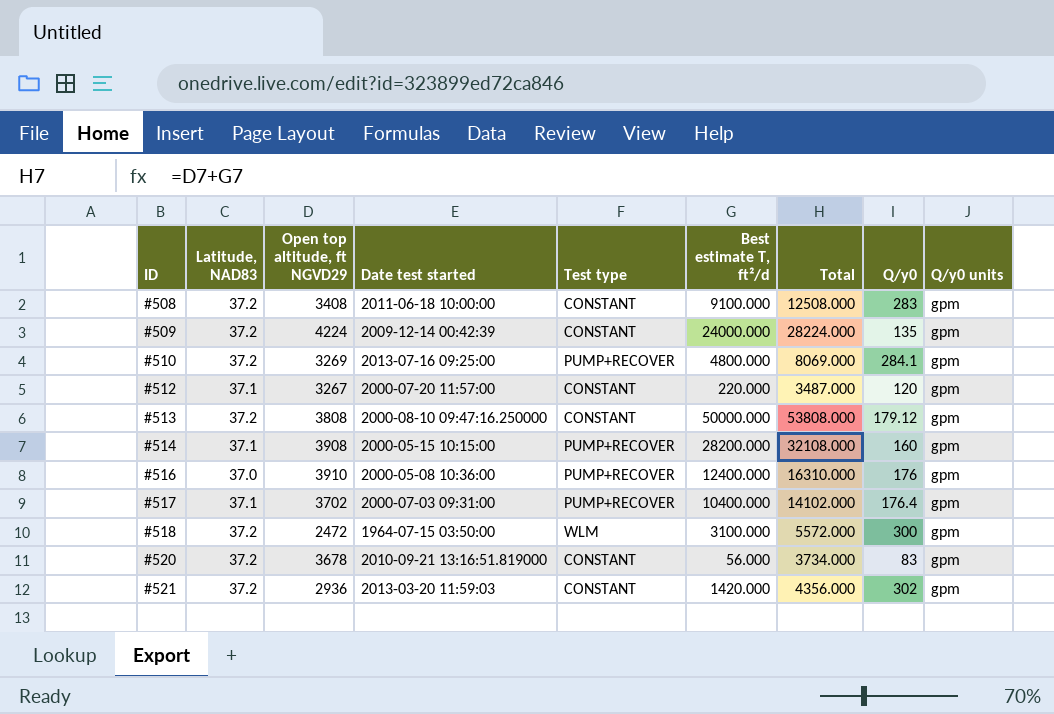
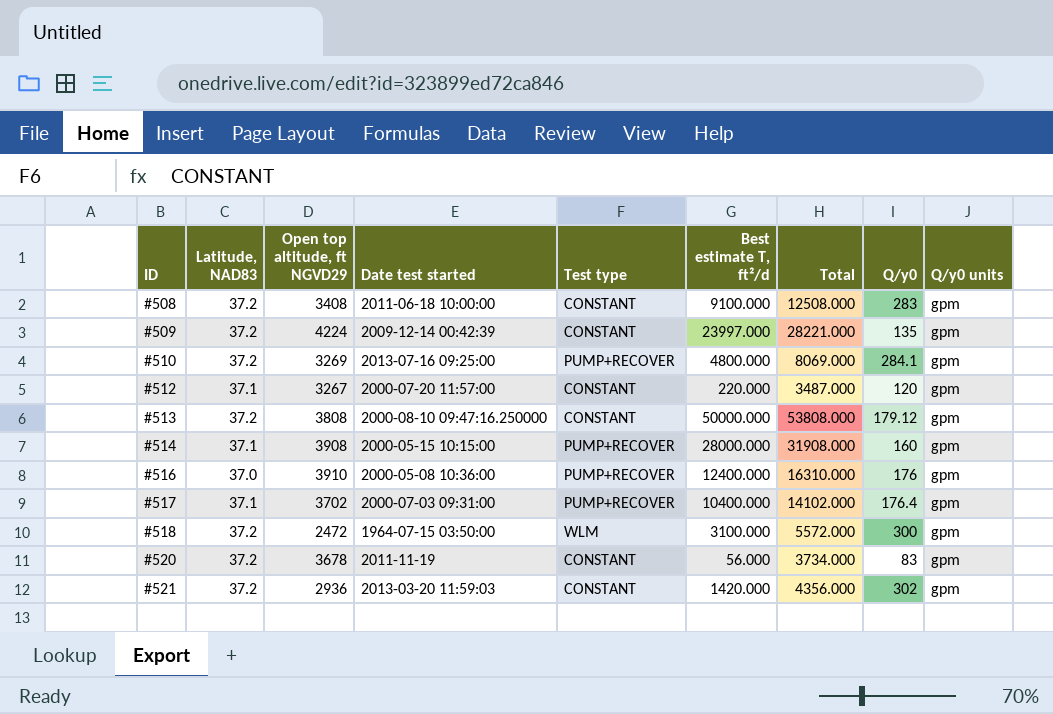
#509 | Best estimate T, ft²/d: 24000.000 -> 23997.000
#509 | Total: 28224.000 -> 28221.000
#514 | Best estimate T, ft²/d: 28200.000 -> 28000.000
#514 | Total: 32108.000 -> 31908.000
#520 | Date test started: 2010-09-21 13:16:51.819000 -> 2011-11-19

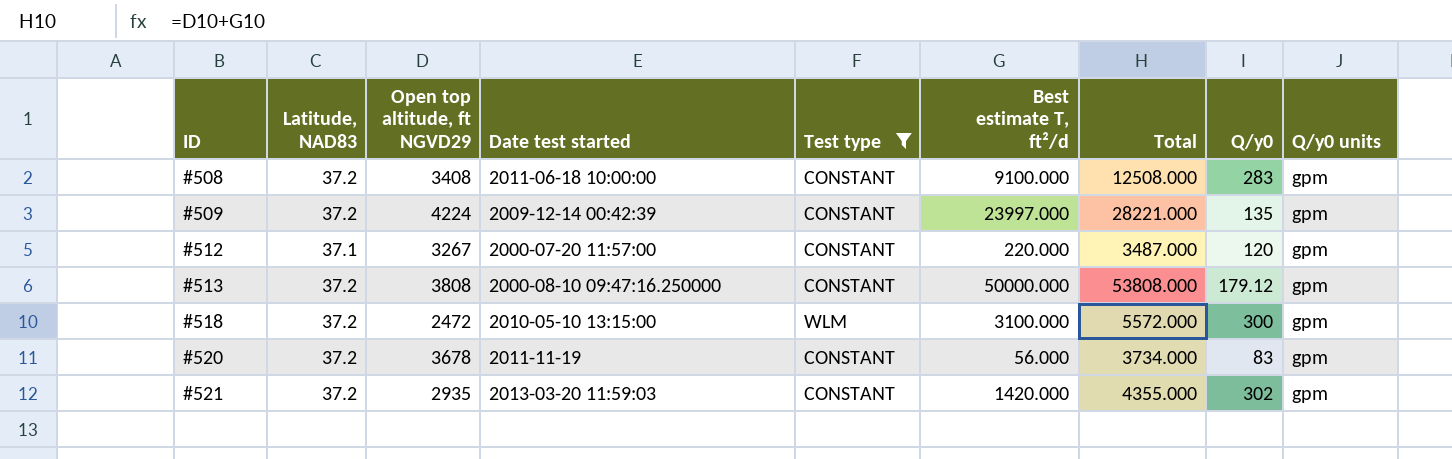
filter: none -> Test type != PUMP+RECOVER
#518 | Date test started: 1964-07-15 03:50:00 -> 2010-05-10 13:15:00
#521 | Open top altitude, ft NGVD29: 2936 -> 2935
#521 | Total: 4356.000 -> 4355.000

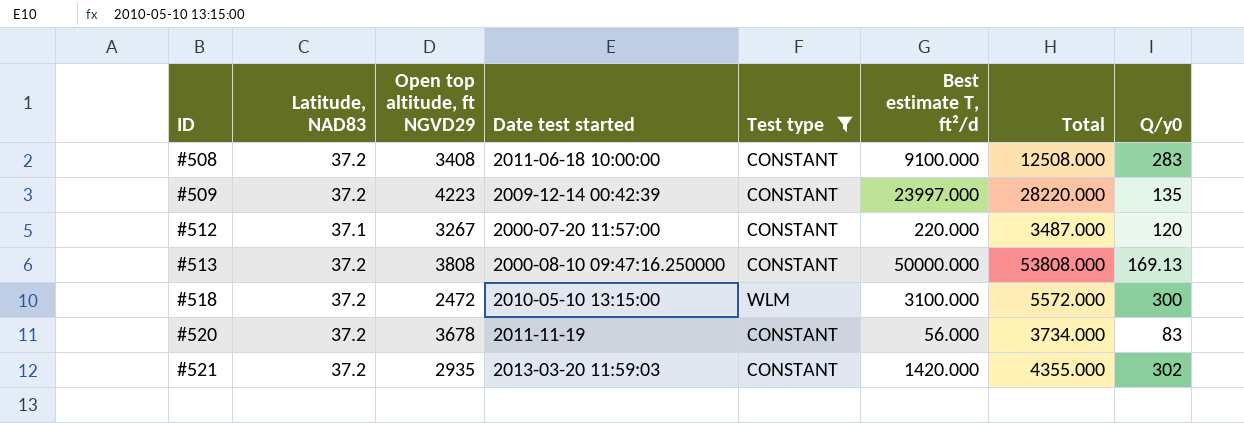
column Q/y0 units | position: 9 -> none
#509 | Open top altitude, ft NGVD29: 4224 -> 4223
#509 | Total: 28221.000 -> 28220.000
#513 | Q/y0: 179.12 -> 169.13

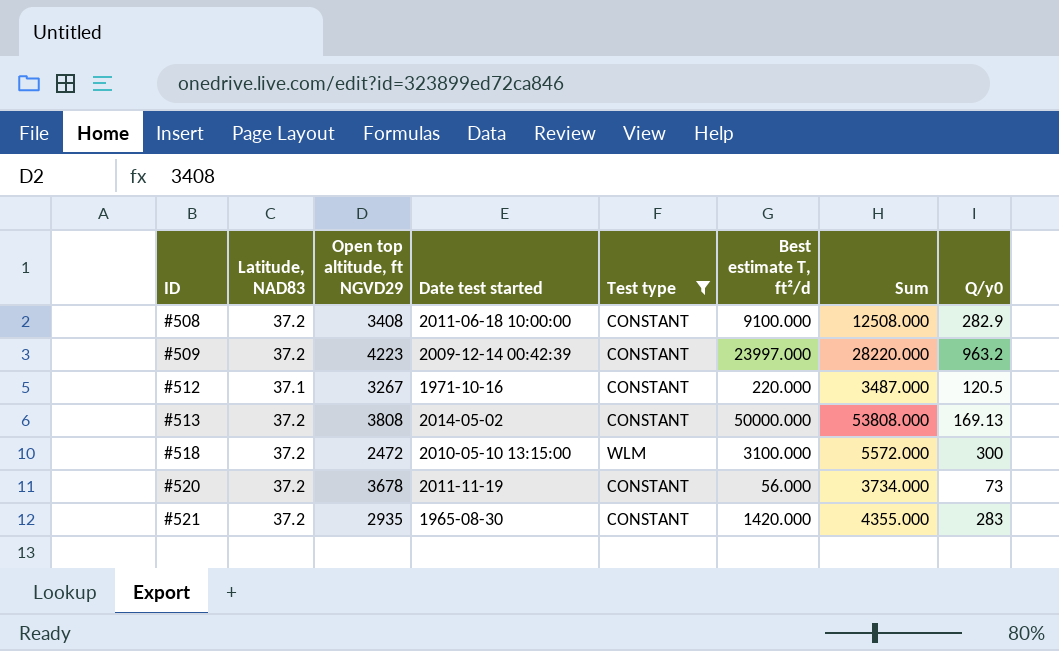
column name: Total -> Sum
#508 | Q/y0: 283 -> 282.9
#509 | Q/y0: 135 -> 963.2
#512 | Date test started: 2000-07-20 11:57:00 -> 1971-10-16
#512 | Q/y0: 120 -> 120.5
#513 | Date test started: 2000-08-10 09:47:16.250000 -> 2014-05-02
#520 | Q/y0: 83 -> 73
#521 | Date test started: 2013-03-20 11:59:03 -> 1965-08-30
#521 | Q/y0: 302 -> 283

